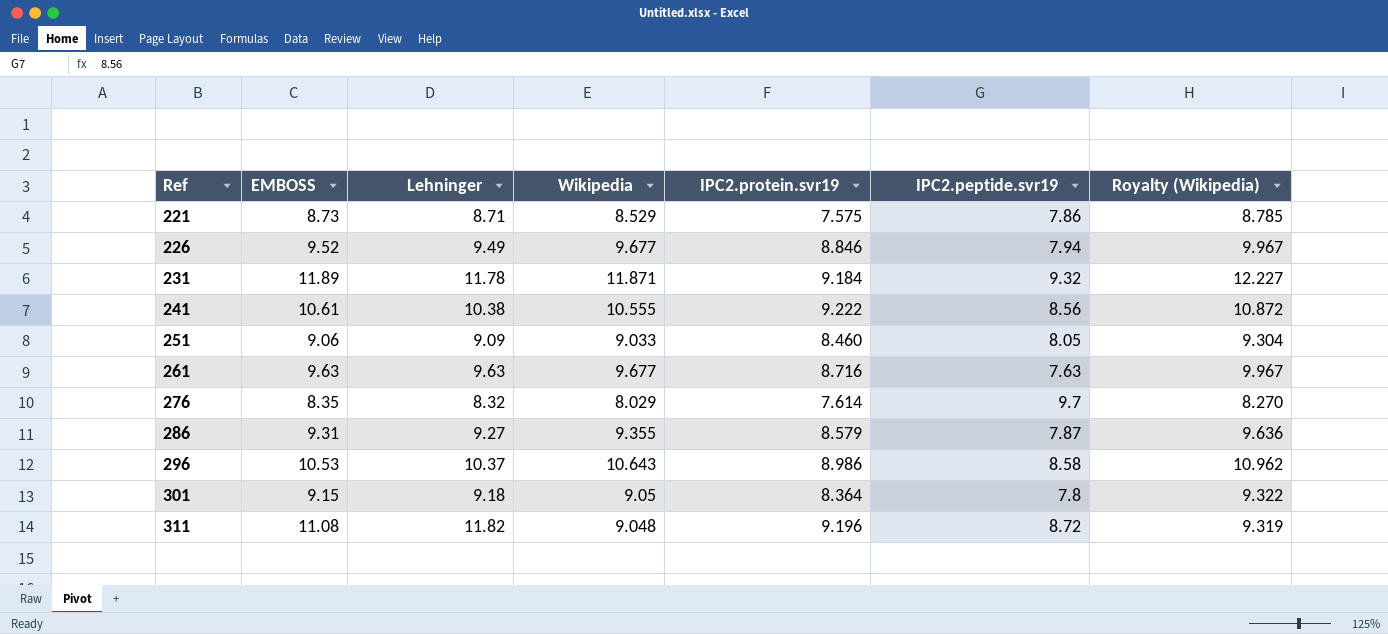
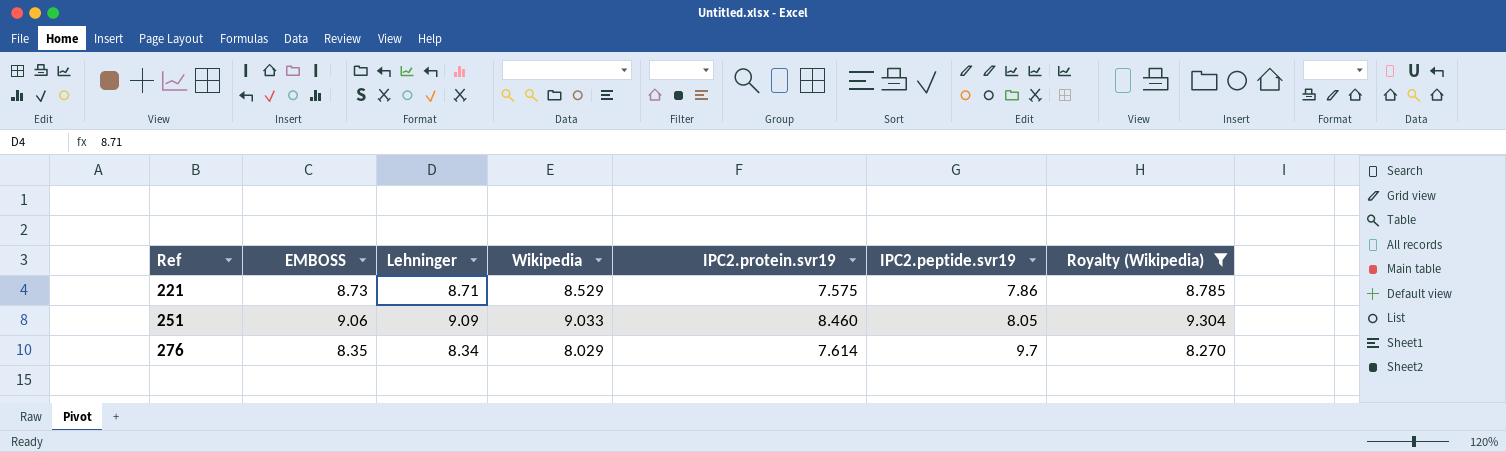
filter: none -> Royalty (Wikipedia) <= 9.304
276 | Lehninger: 8.32 -> 8.34

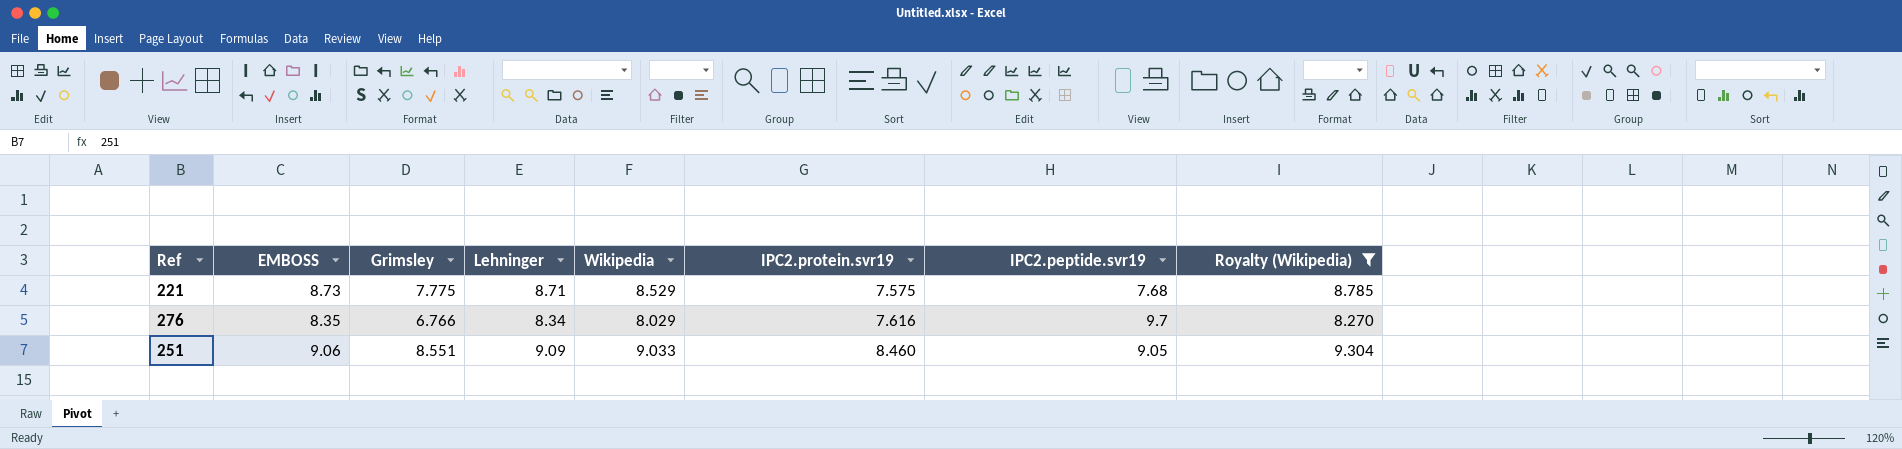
row order: Ref ascending -> IPC2.protein.svr19 ascending
column Grimsley | position: none -> 3
221 | IPC2.peptide.svr19: 7.86 -> 7.68
276 | IPC2.protein.svr19: 7.614 -> 7.616
251 | IPC2.peptide.svr19: 8.05 -> 9.05

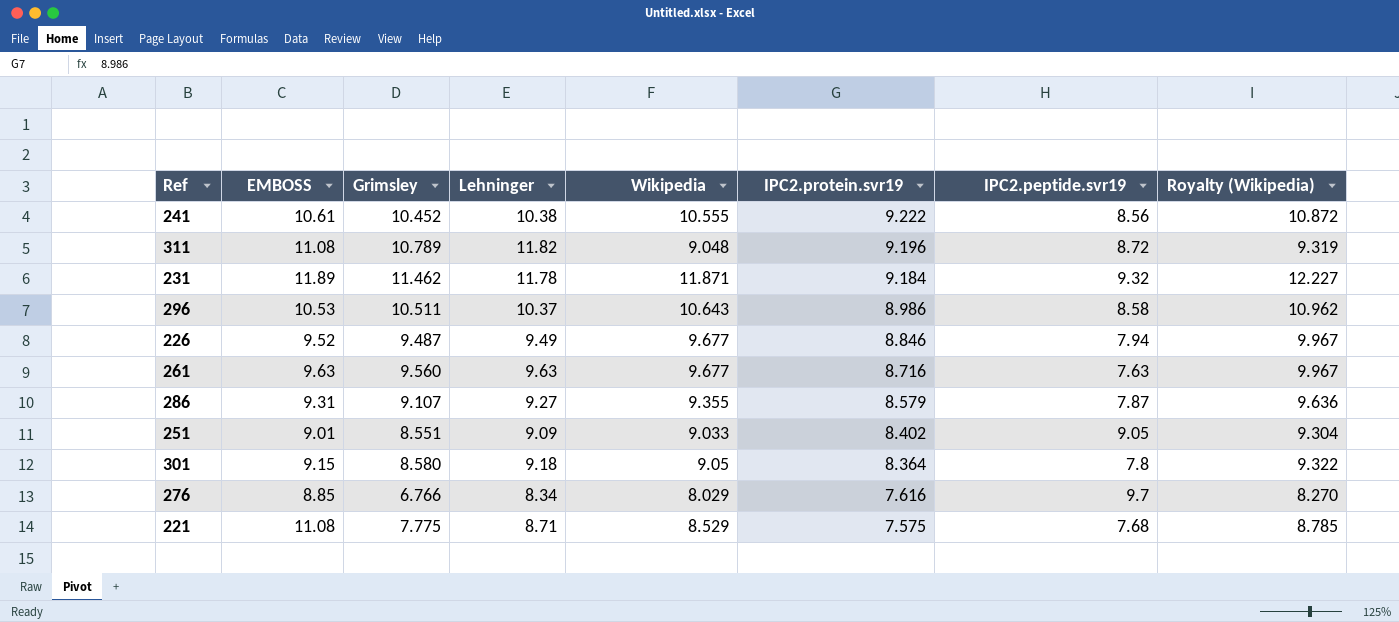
filter: Royalty (Wikipedia) <= 9.304 -> none
row order: IPC2.protein.svr19 ascending -> IPC2.protein.svr19 descending
251 | EMBOSS: 9.06 -> 9.01
251 | IPC2.protein.svr19: 8.460 -> 8.402
276 | EMBOSS: 8.35 -> 8.85
221 | EMBOSS: 8.73 -> 11.08

